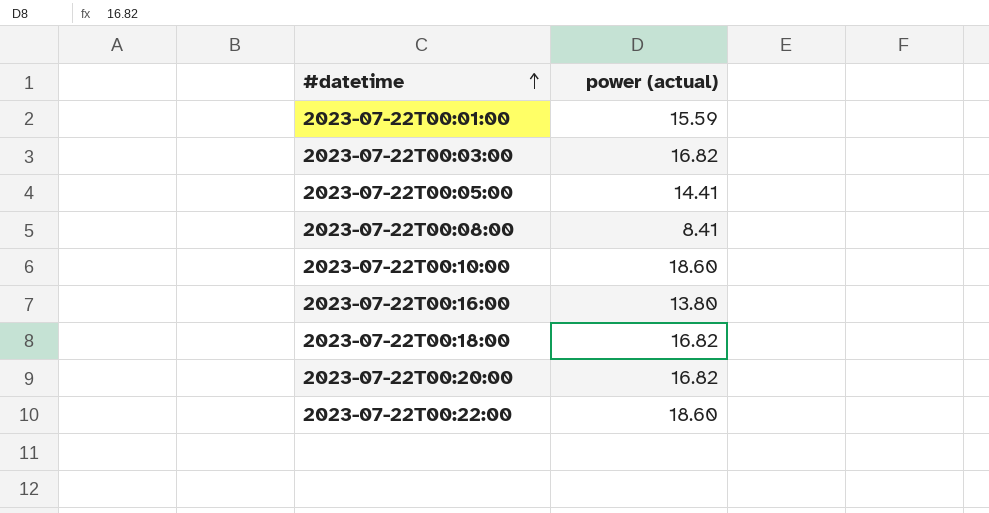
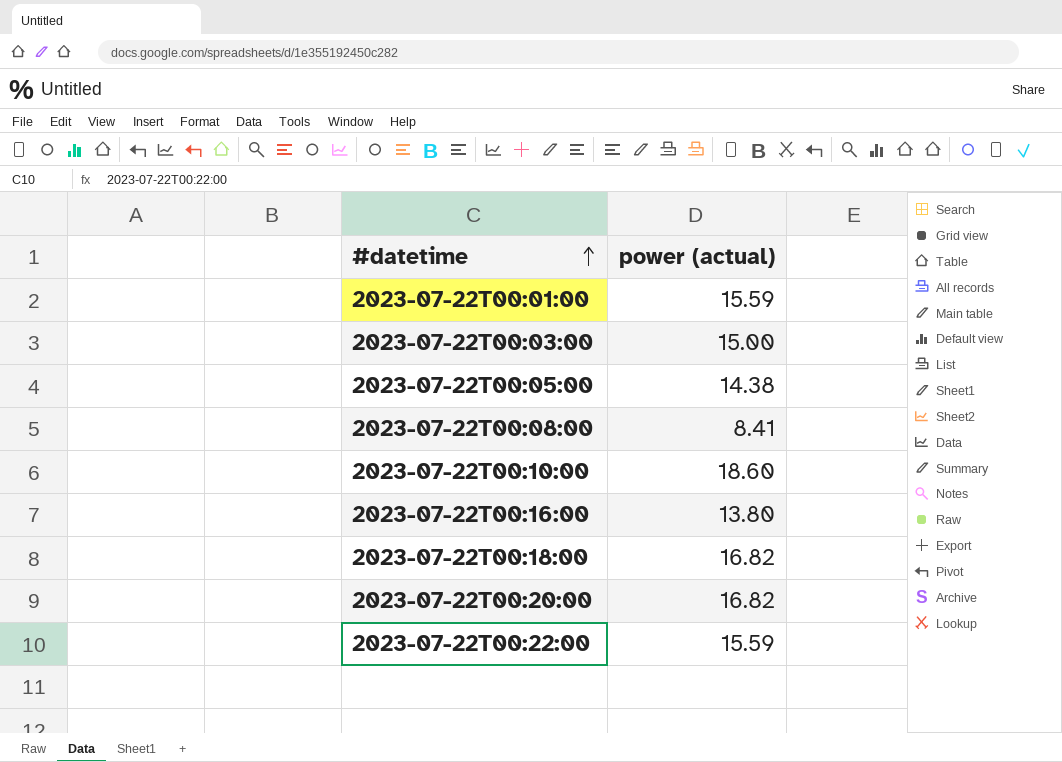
2023-07-22T00:03:00 | power (actual): 16.82 -> 15.00
2023-07-22T00:05:00 | power (actual): 14.41 -> 14.38
2023-07-22T00:22:00 | power (actual): 18.60 -> 15.59

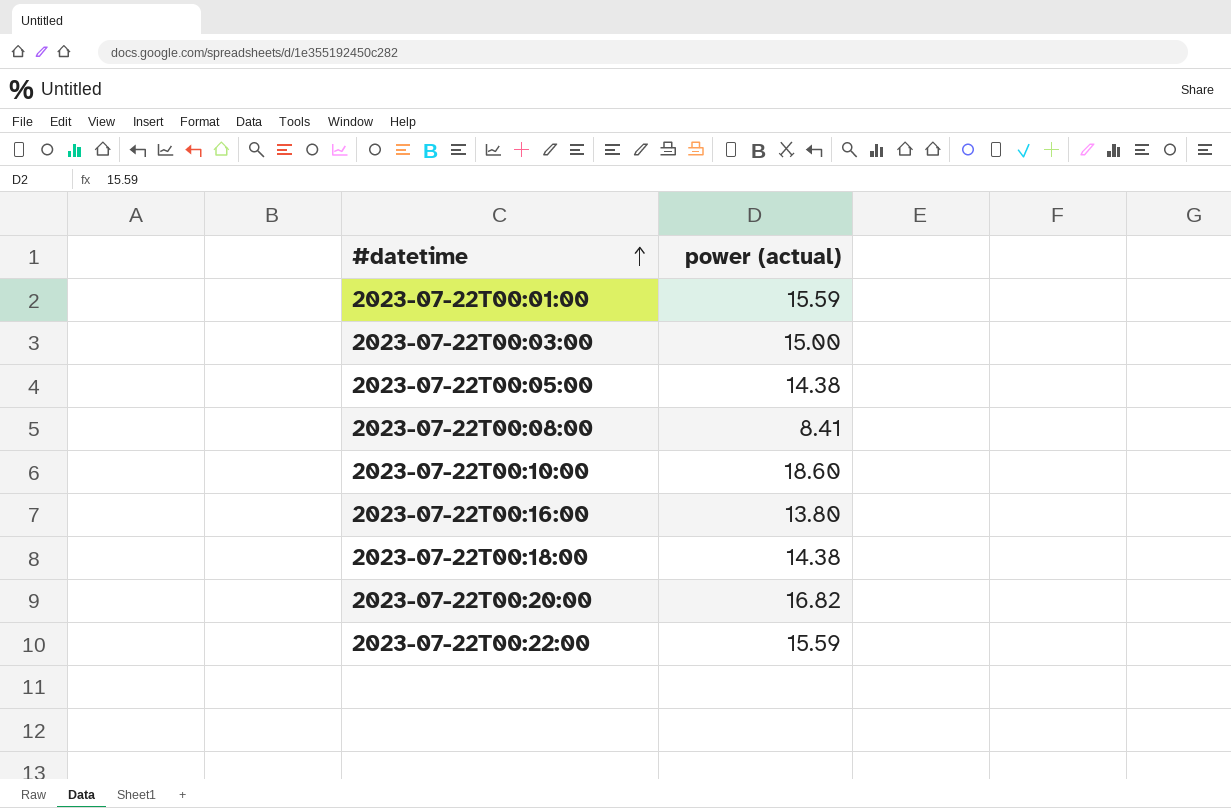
2023-07-22T00:18:00 | power (actual): 16.82 -> 14.38

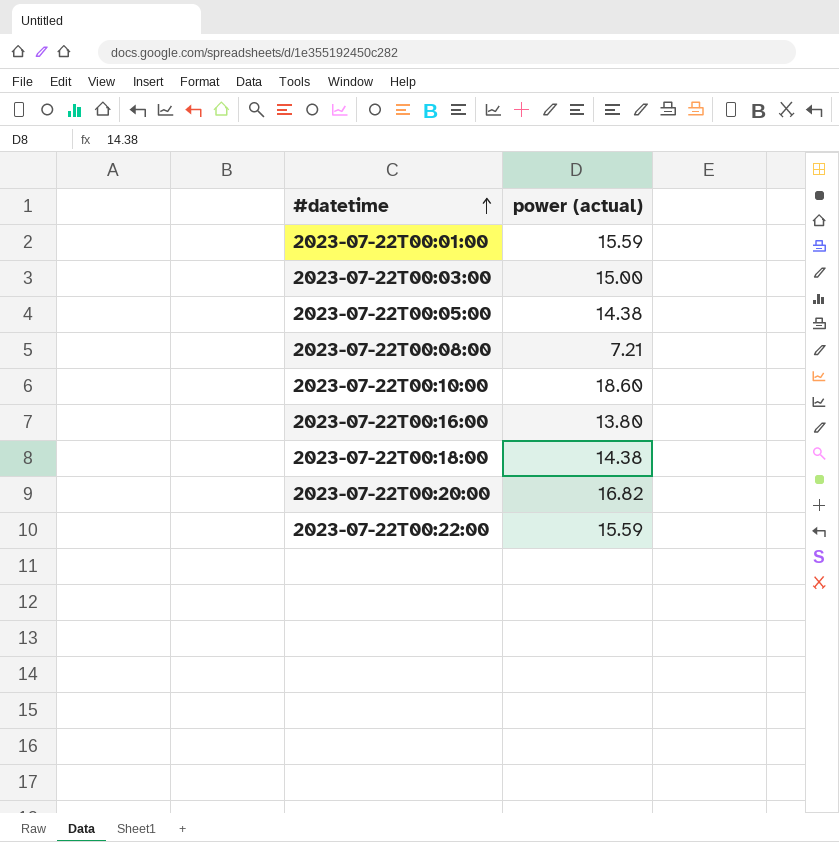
2023-07-22T00:08:00 | power (actual): 8.41 -> 7.21

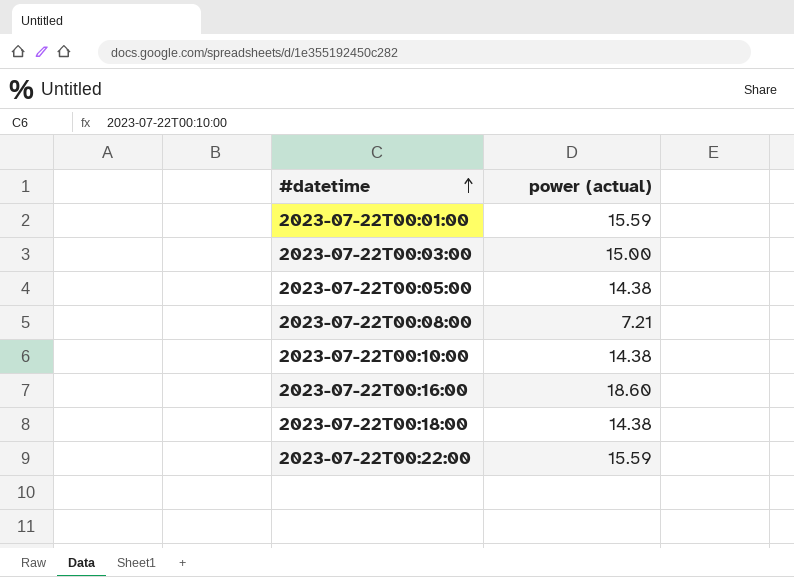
row 2023-07-22T00:20:00: 16.82 -> none
2023-07-22T00:10:00 | power (actual): 18.60 -> 14.38
2023-07-22T00:16:00 | power (actual): 13.80 -> 18.60

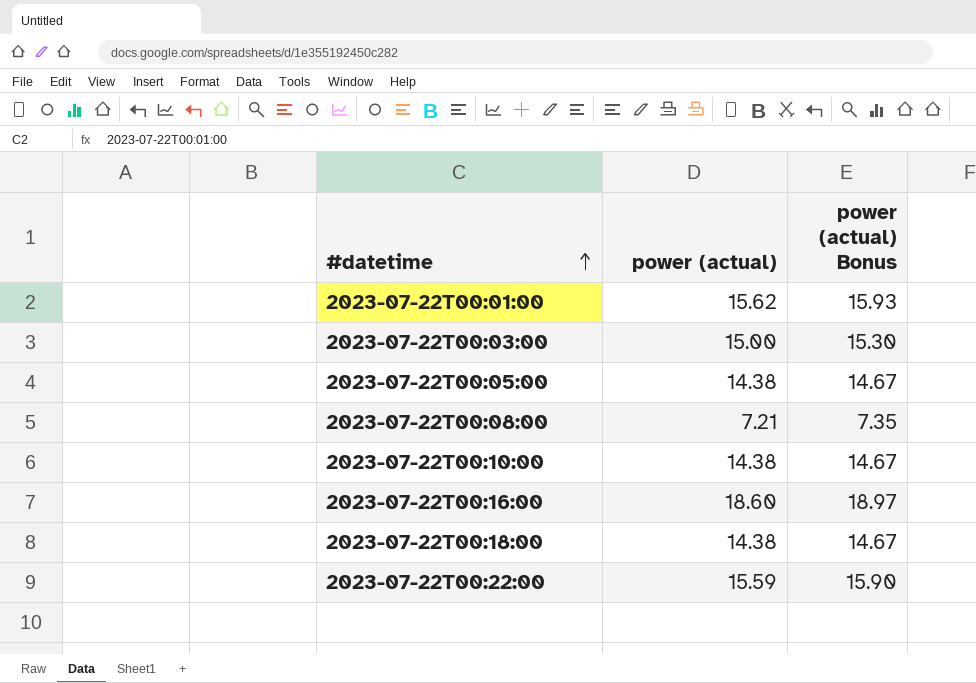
column power (actual) Bonus | formula: none -> [power (actual)] * 1.02
2023-07-22T00:01:00 | power (actual): 15.59 -> 15.62

